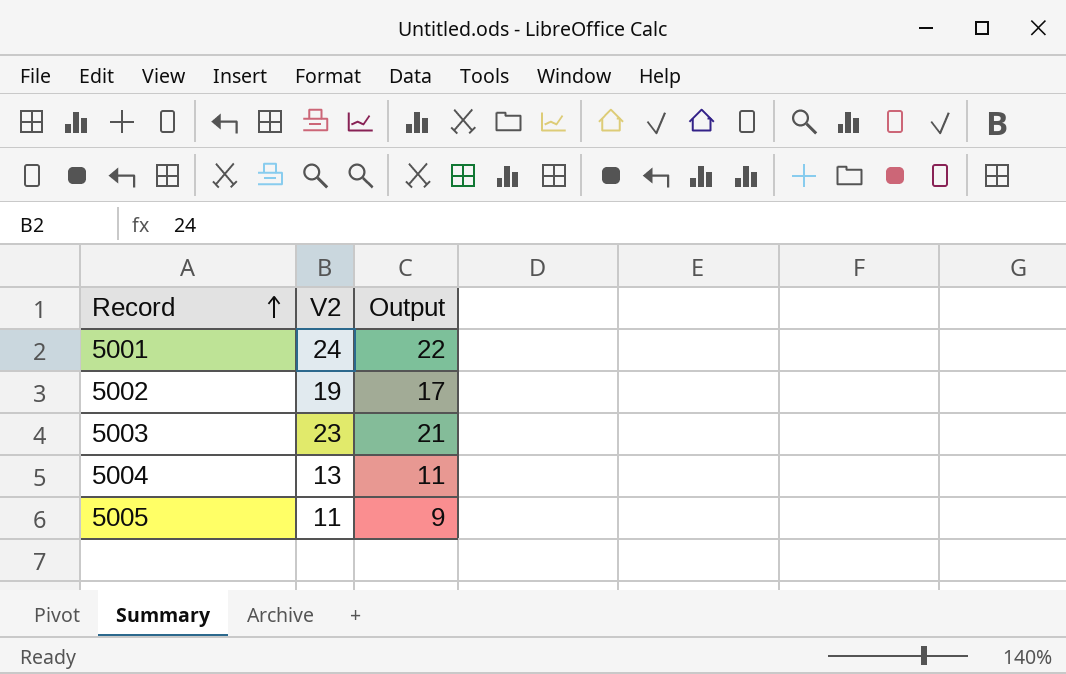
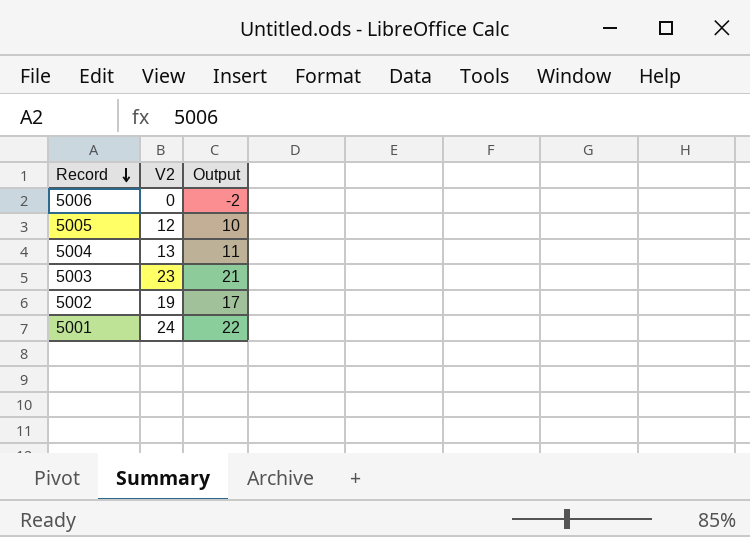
row order: Record ascending -> Record descending
row 5006: none -> 0 | -2
5005 | V2: 11 -> 12
5005 | Output: 9 -> 10

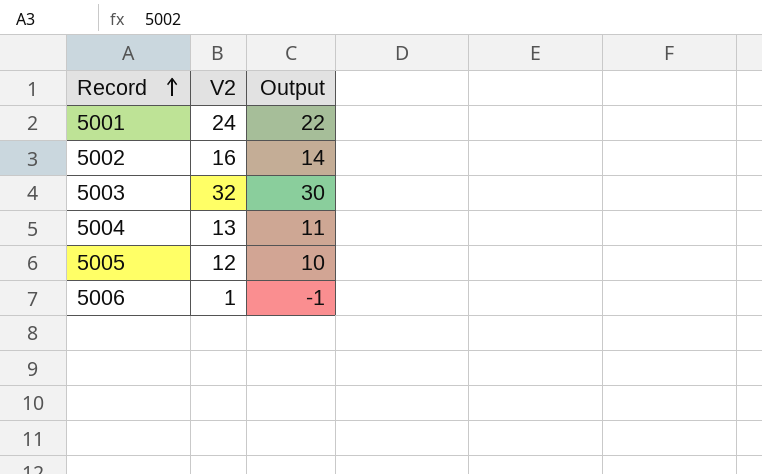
row order: Record descending -> Record ascending
5002 | V2: 19 -> 16
5002 | Output: 17 -> 14
5003 | V2: 23 -> 32
5003 | Output: 21 -> 30
5006 | V2: 0 -> 1
5006 | Output: -2 -> -1

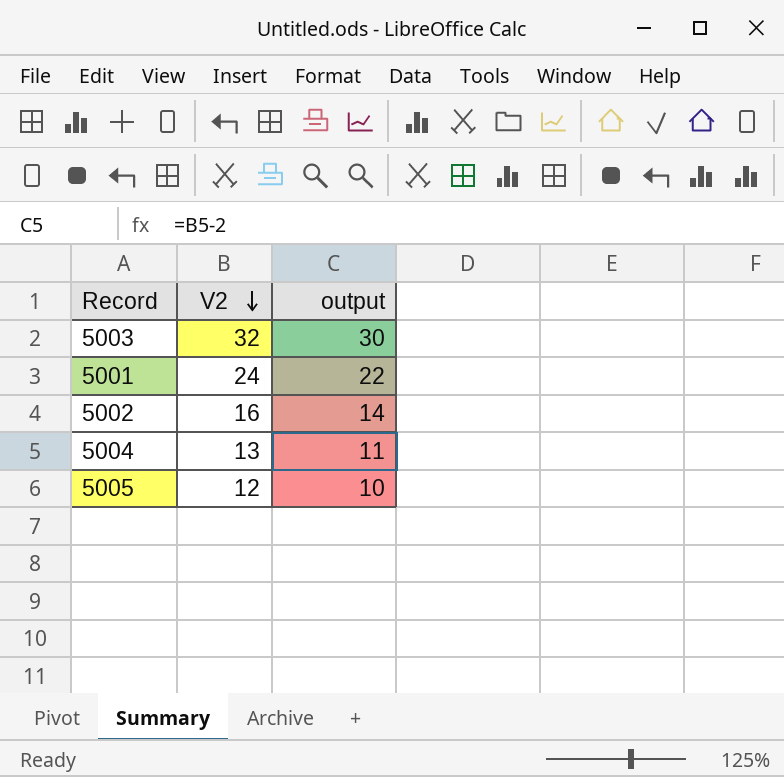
row order: Record ascending -> V2 descending
column name: Output -> output
row 5006: 1 | -1 -> none

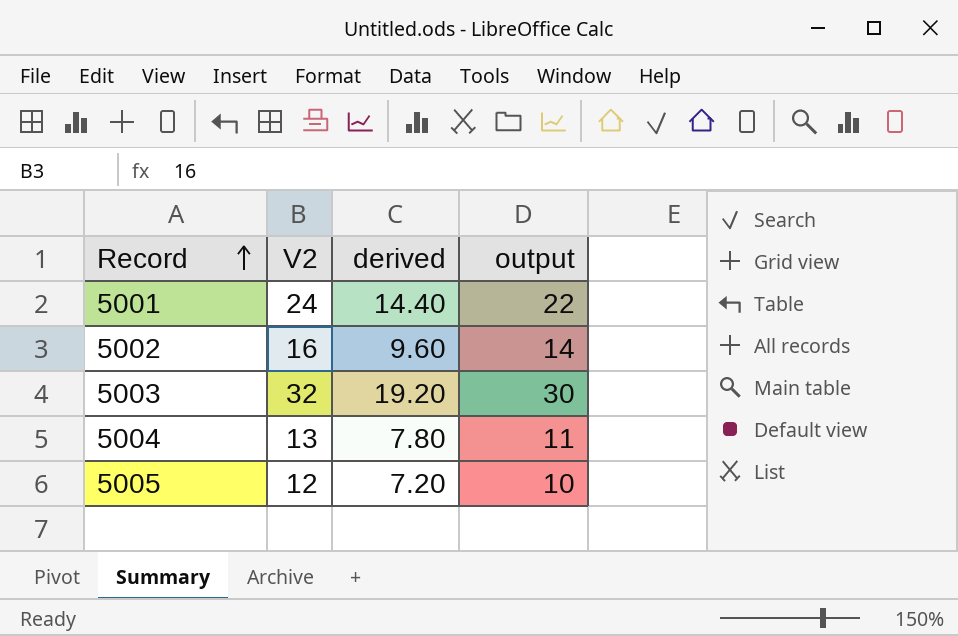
row order: V2 descending -> Record ascending
column derived | formula: none -> [V2] * 0.6

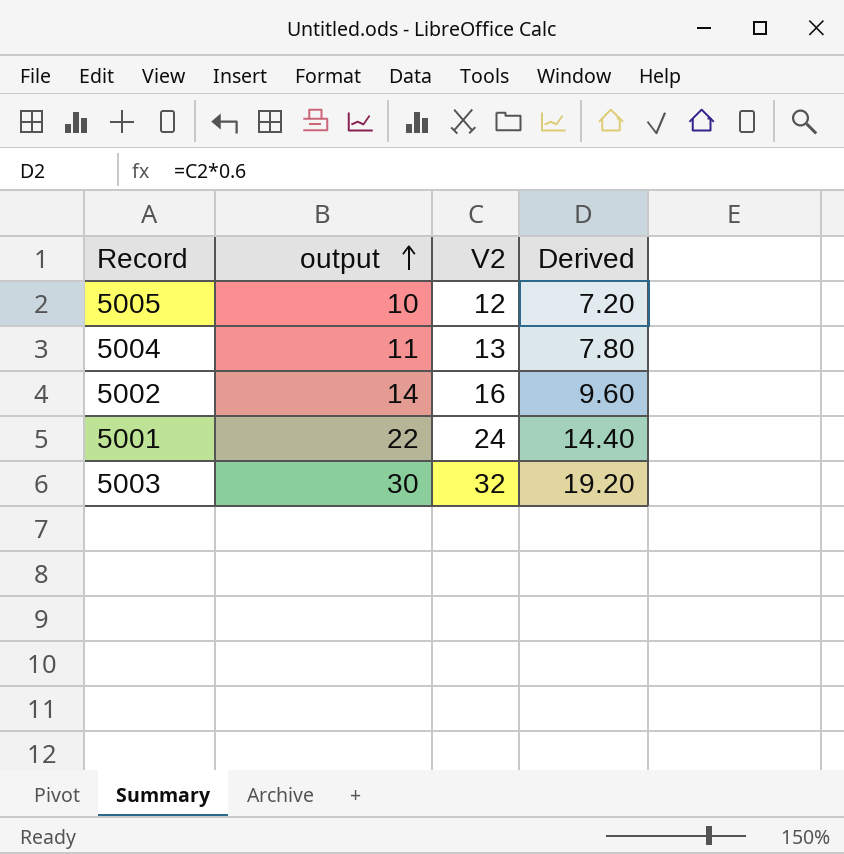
row order: Record ascending -> output ascending
column output | position: 4 -> 2
column name: derived -> Derived

